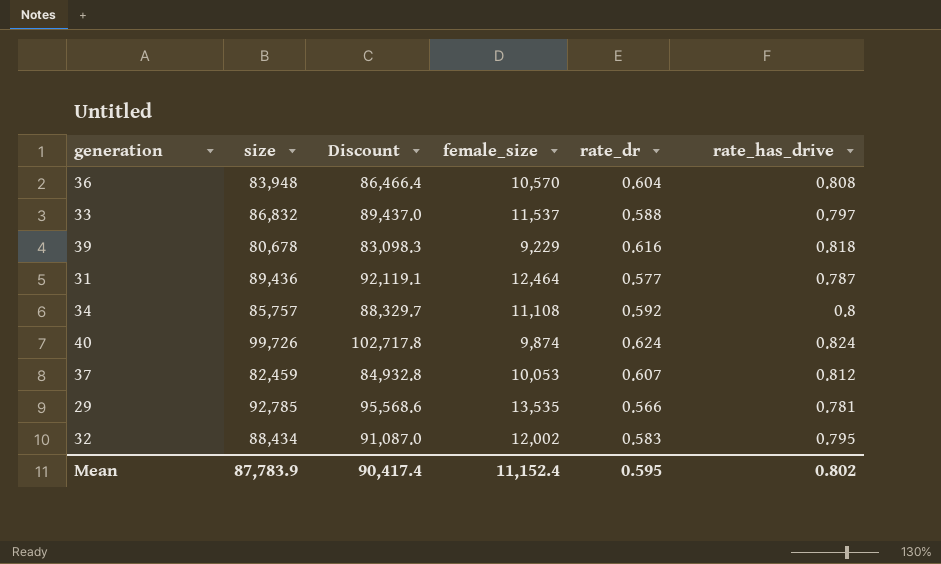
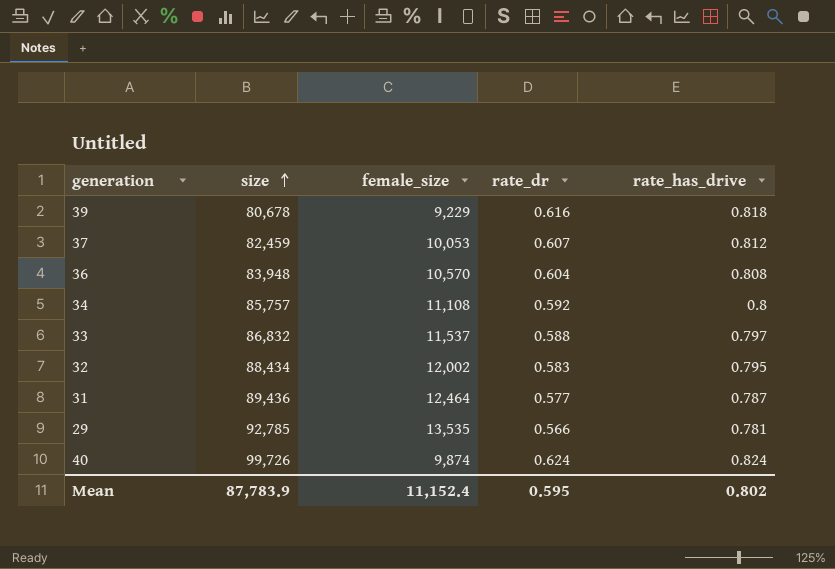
row order: none -> size ascending
column Discount | formula: [size] * 1.03 -> none

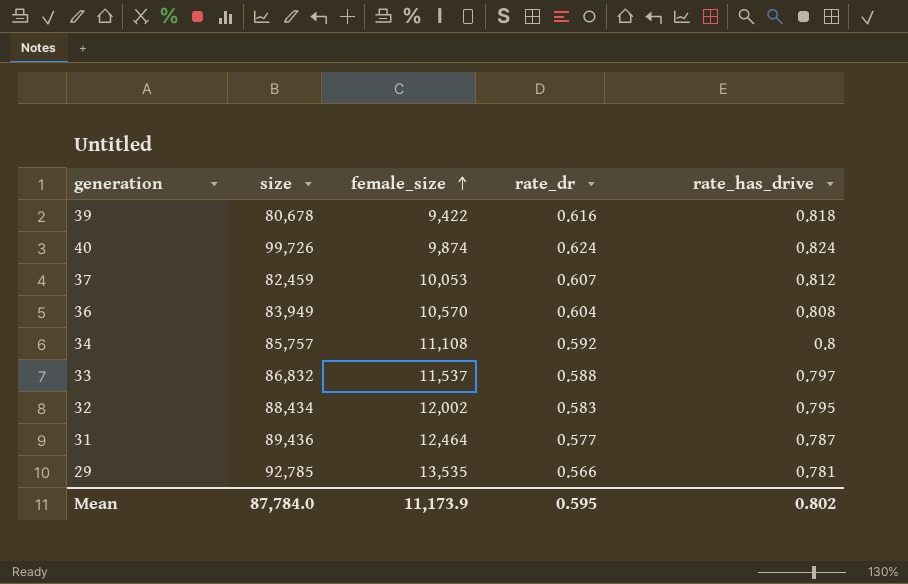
row order: size ascending -> female_size ascending
39 | female_size: 9,229 -> 9,422
36 | size: 83,948 -> 83,949
Mean | size: 87,783.9 -> 87,784.0
Mean | female_size: 11,152.4 -> 11,173.9

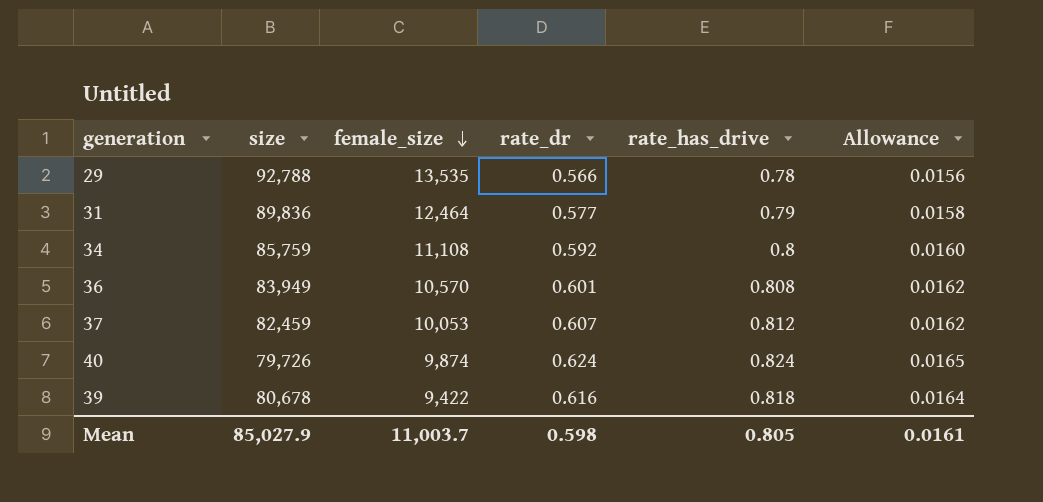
row order: female_size ascending -> female_size descending
column Allowance | formula: none -> [rate_has_drive] * 0.02
row 33: 86,832 | 11,537 | 0.588 | 0.797 -> none
row 32: 88,434 | 12,002 | 0.583 | 0.795 -> none
29 | size: 92,785 -> 92,788
29 | rate_has_drive: 0.781 -> 0.78
31 | size: 89,436 -> 89,836
31 | rate_has_drive: 0.787 -> 0.79
34 | size: 85,757 -> 85,759
36 | rate_dr: 0.604 -> 0.601
40 | size: 99,726 -> 79,726
Mean | size: 87,784.0 -> 85,027.9
Mean | female_size: 11,173.9 -> 11,003.7
Mean | rate_dr: 0.595 -> 0.598
Mean | rate_has_drive: 0.802 -> 0.805

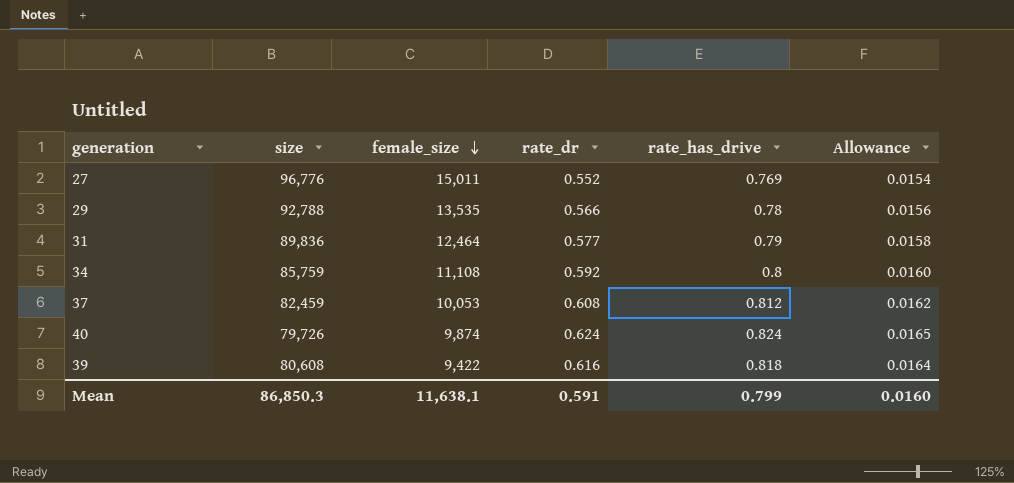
row 36: 83,949 | 10,570 | 0.601 | 0.808 | 0.0162 -> none
row 27: none -> 96,776 | 15,011 | 0.552 | 0.769 | 0.0154
37 | rate_dr: 0.607 -> 0.608
39 | size: 80,678 -> 80,608
Mean | size: 85,027.9 -> 86,850.3
Mean | female_size: 11,003.7 -> 11,638.1
Mean | rate_dr: 0.598 -> 0.591
Mean | rate_has_drive: 0.805 -> 0.799
Mean | Allowance: 0.0161 -> 0.0160

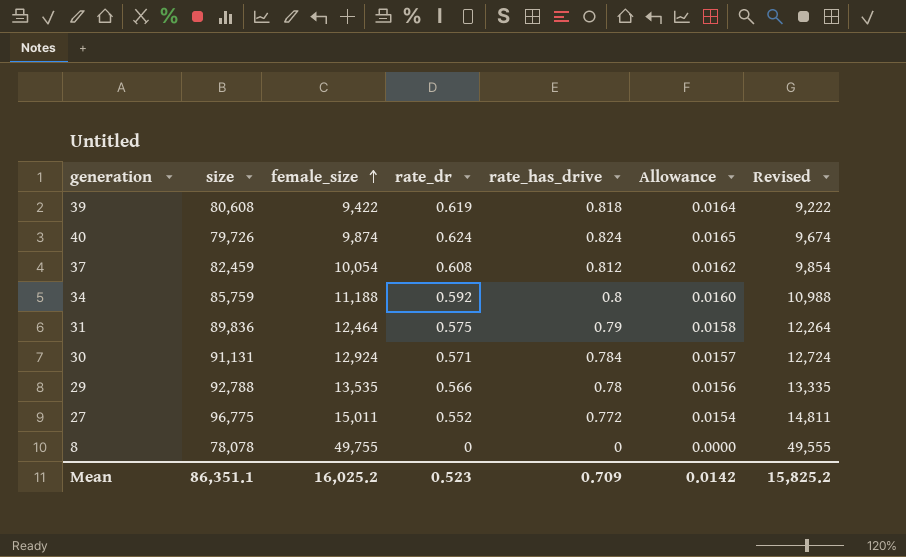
row order: female_size descending -> female_size ascending
column Revised | formula: none -> [female_size] - 200
39 | rate_dr: 0.616 -> 0.619
37 | female_size: 10,053 -> 10,054
34 | female_size: 11,108 -> 11,188
31 | rate_dr: 0.577 -> 0.575
row 30: none -> 91,131 | 12,924 | 0.571 | 0.784 | 0.0157 | 12,724
27 | size: 96,776 -> 96,775
27 | rate_has_drive: 0.769 -> 0.772
row 8: none -> 78,078 | 49,755 | 0 | 0 | 0.0000 | 49,555
Mean | size: 86,850.3 -> 86,351.1
Mean | female_size: 11,638.1 -> 16,025.2
Mean | rate_dr: 0.591 -> 0.523
Mean | rate_has_drive: 0.799 -> 0.709
Mean | Allowance: 0.0160 -> 0.0142

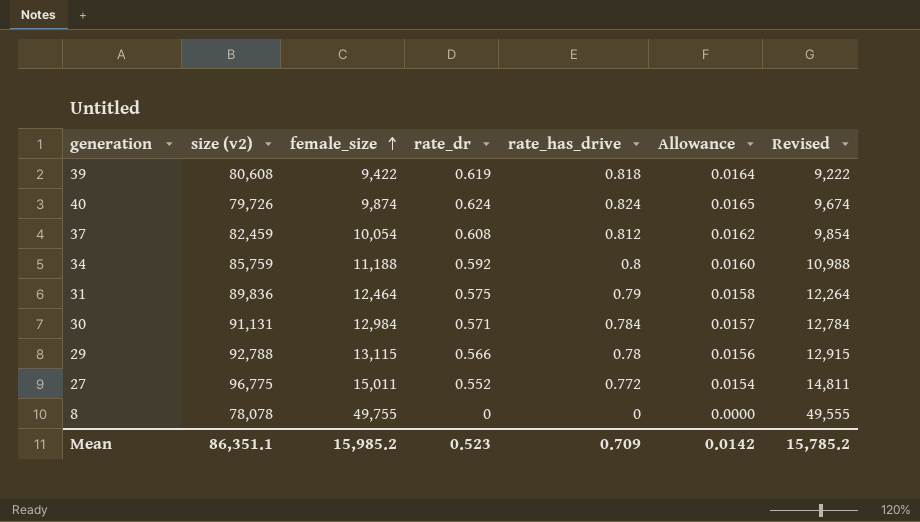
column name: size -> size (v2)
30 | female_size: 12,924 -> 12,984
30 | Revised: 12,724 -> 12,784
29 | female_size: 13,535 -> 13,115
29 | Revised: 13,335 -> 12,915
Mean | female_size: 16,025.2 -> 15,985.2
Mean | Revised: 15,825.2 -> 15,785.2

